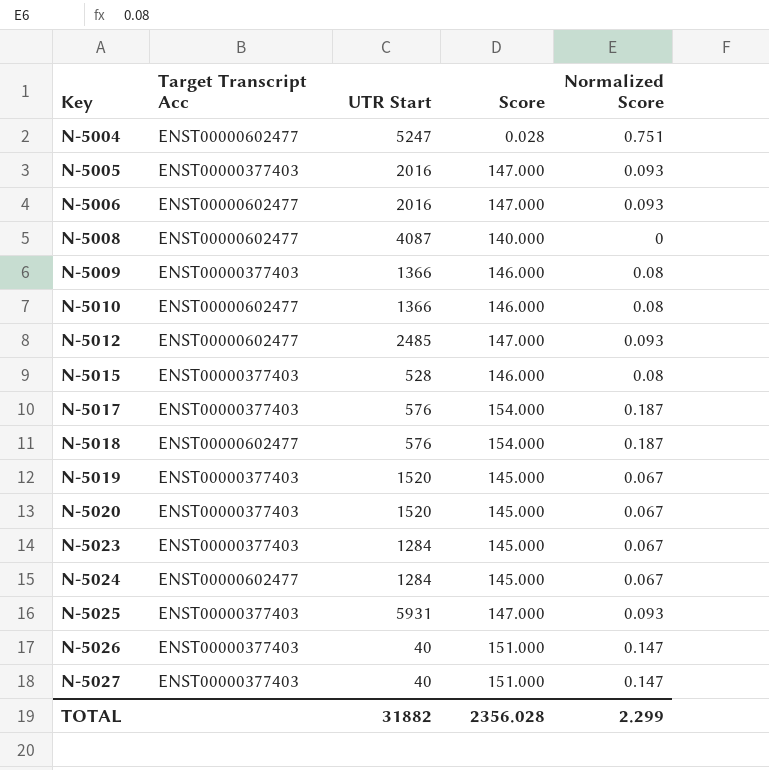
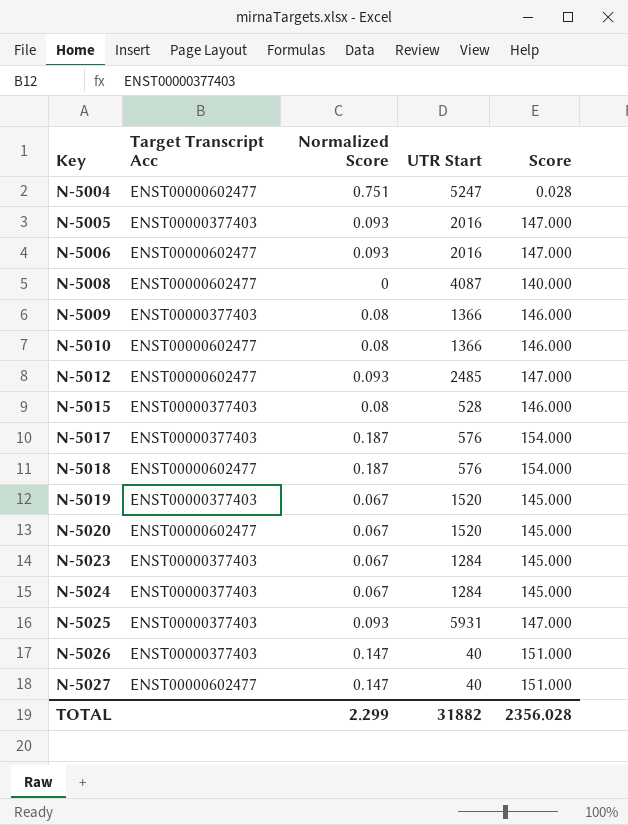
column Normalized Score | position: 5 -> 3
N-5020 | Target Transcript Acc: ENST00000377403 -> ENST00000602477
N-5024 | Target Transcript Acc: ENST00000602477 -> ENST00000377403
N-5027 | Target Transcript Acc: ENST00000377403 -> ENST00000602477

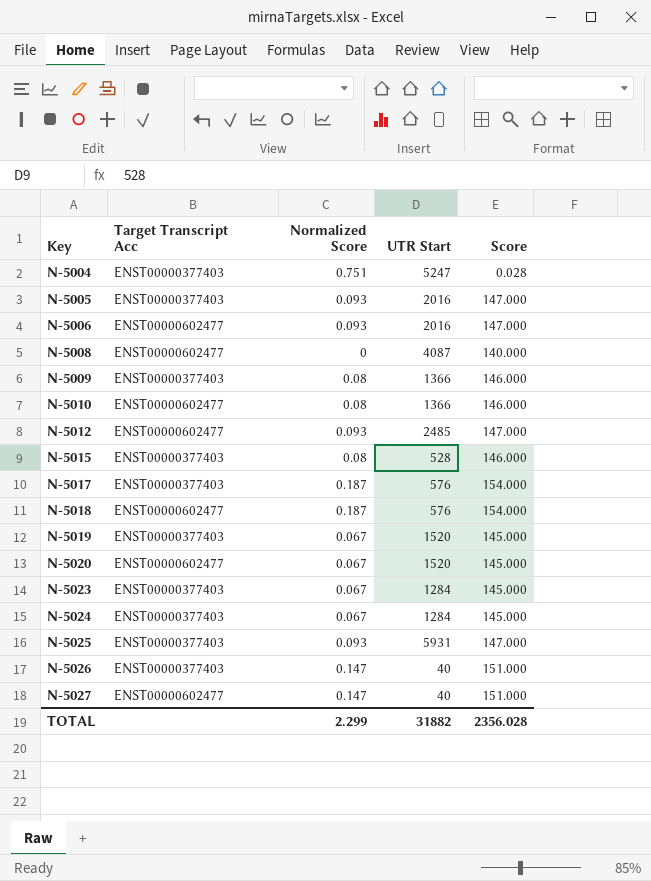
N-5004 | Target Transcript Acc: ENST00000602477 -> ENST00000377403

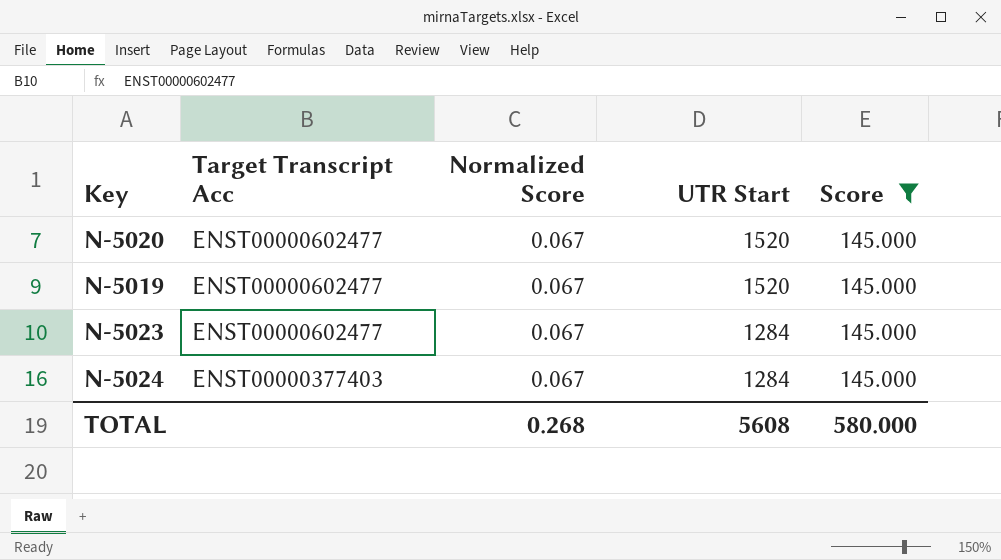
filter: none -> Score = 145.000
row order: Key ascending -> Target Transcript Acc descending
N-5019 | Target Transcript Acc: ENST00000377403 -> ENST00000602477
N-5023 | Target Transcript Acc: ENST00000377403 -> ENST00000602477
TOTAL | Normalized Score: 2.299 -> 0.268
TOTAL | UTR Start: 31882 -> 5608
TOTAL | Score: 2356.028 -> 580.000

